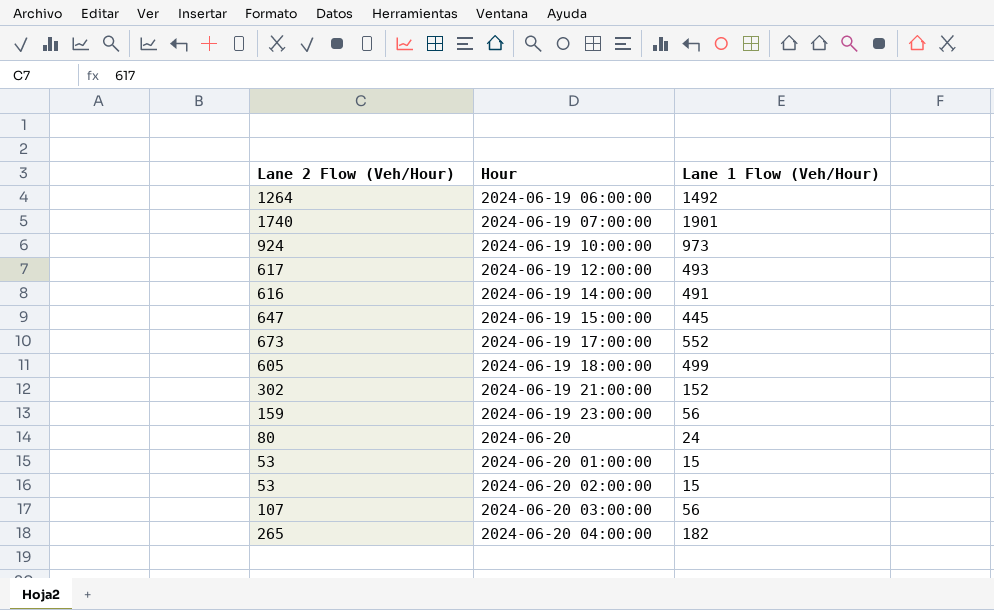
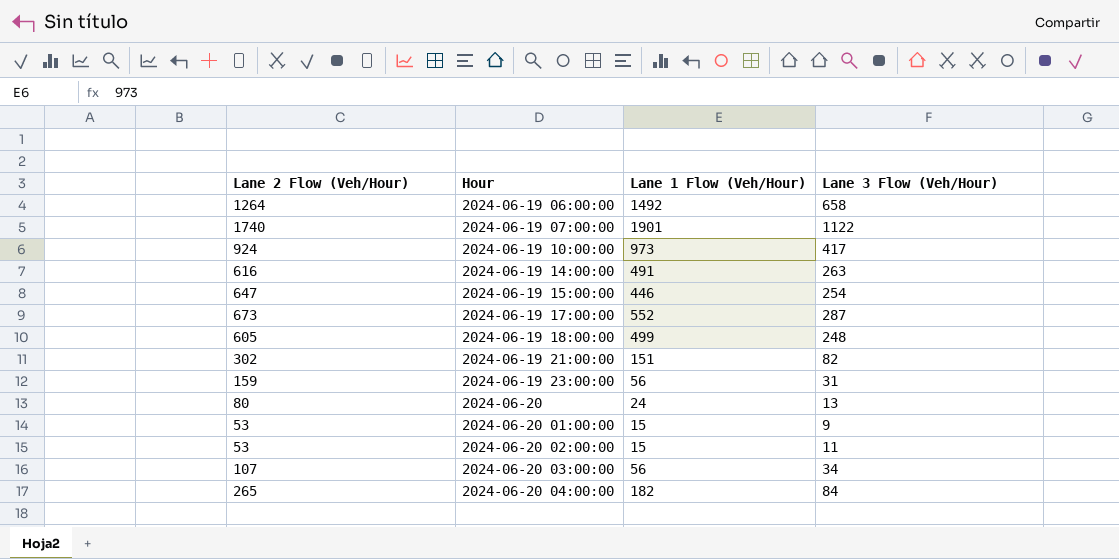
column Lane 3 Flow (Veh/Hour) | position: none -> 4
row 2024-06-19 12:00:00: 617 | 493 -> none
2024-06-19 15:00:00 | Lane 1 Flow (Veh/Hour): 445 -> 446
2024-06-19 21:00:00 | Lane 1 Flow (Veh/Hour): 152 -> 151

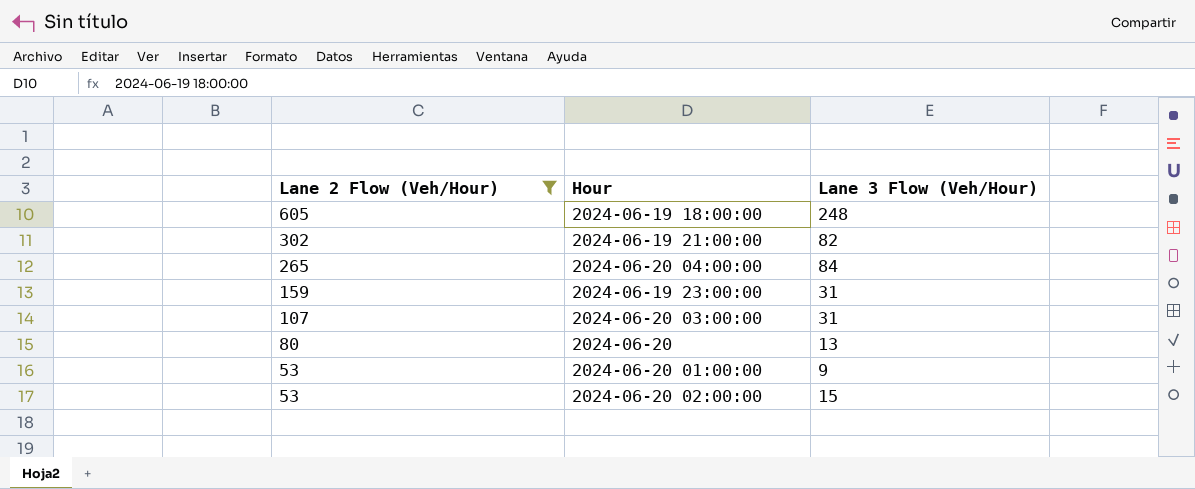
filter: none -> Lane 2 Flow (Veh/Hour) <= 605
row order: Hour ascending -> Lane 2 Flow (Veh/Hour) descending
column Lane 1 Flow (Veh/Hour) | position: 3 -> none
2024-06-20 03:00:00 | Lane 3 Flow (Veh/Hour): 34 -> 31
2024-06-20 02:00:00 | Lane 3 Flow (Veh/Hour): 11 -> 15

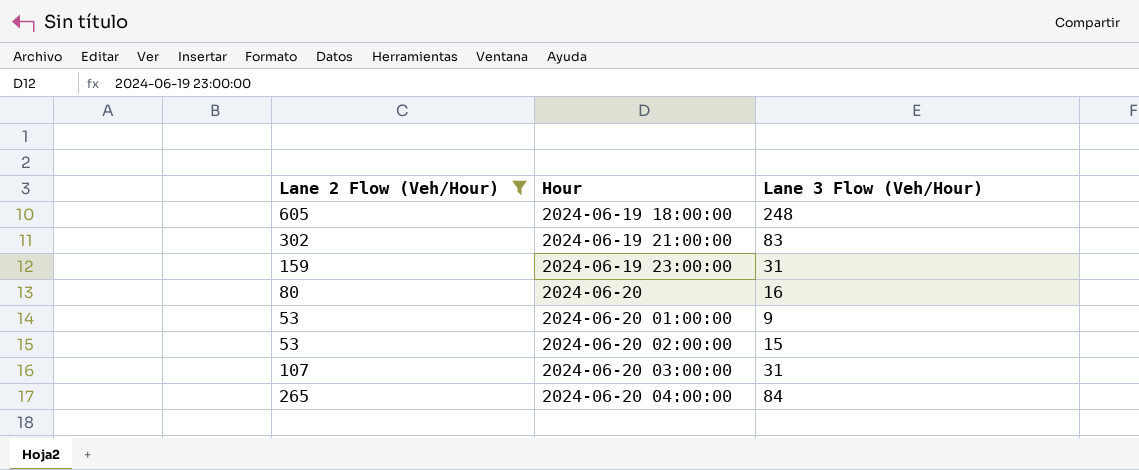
row order: Lane 2 Flow (Veh/Hour) descending -> Hour ascending
2024-06-19 21:00:00 | Lane 3 Flow (Veh/Hour): 82 -> 83
2024-06-20 | Lane 3 Flow (Veh/Hour): 13 -> 16

